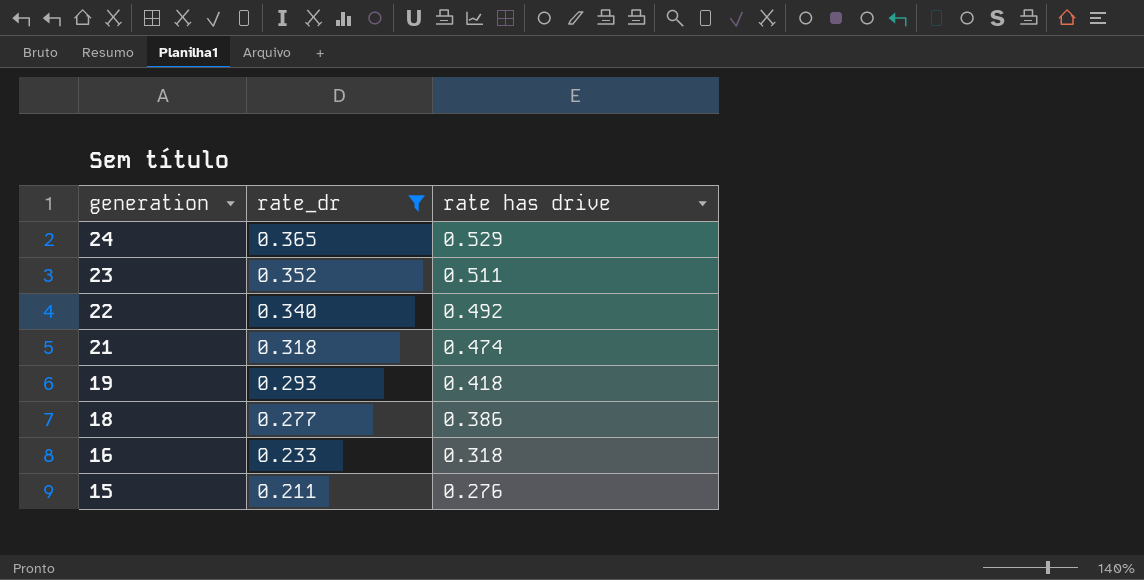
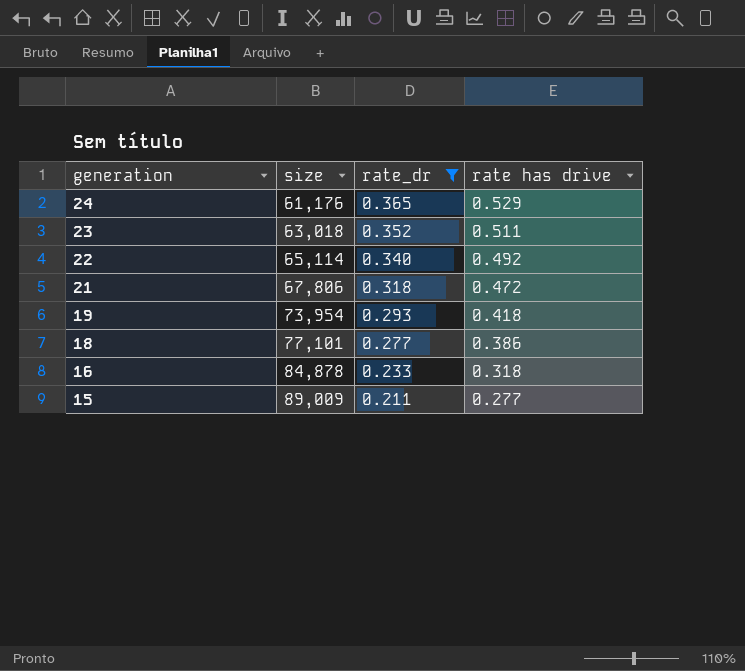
column size | position: none -> 2
21 | rate has drive: 0.474 -> 0.472
15 | rate has drive: 0.276 -> 0.277

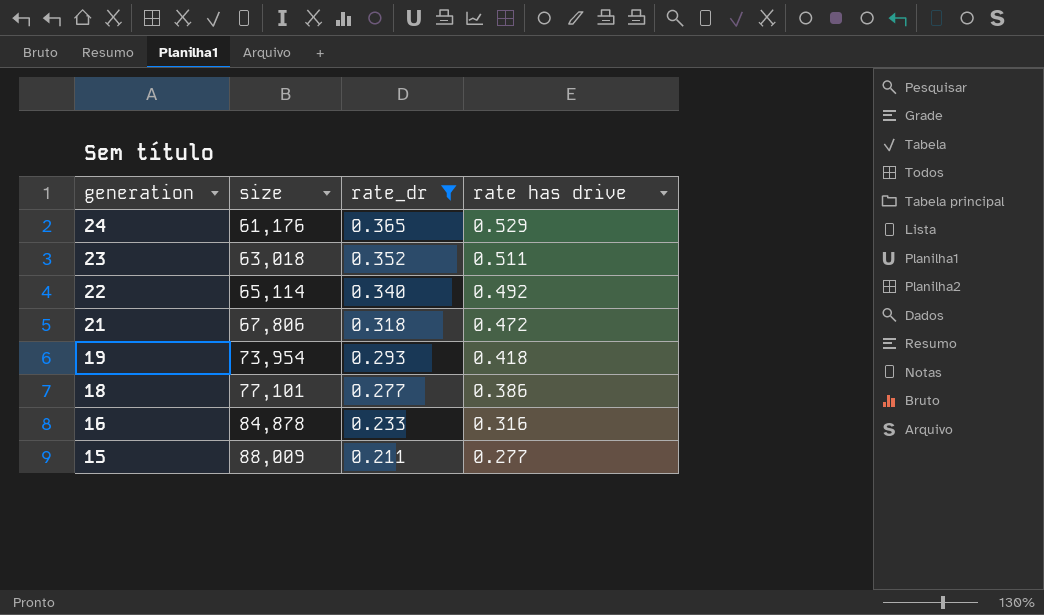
16 | rate has drive: 0.318 -> 0.316
15 | size: 89,009 -> 88,009

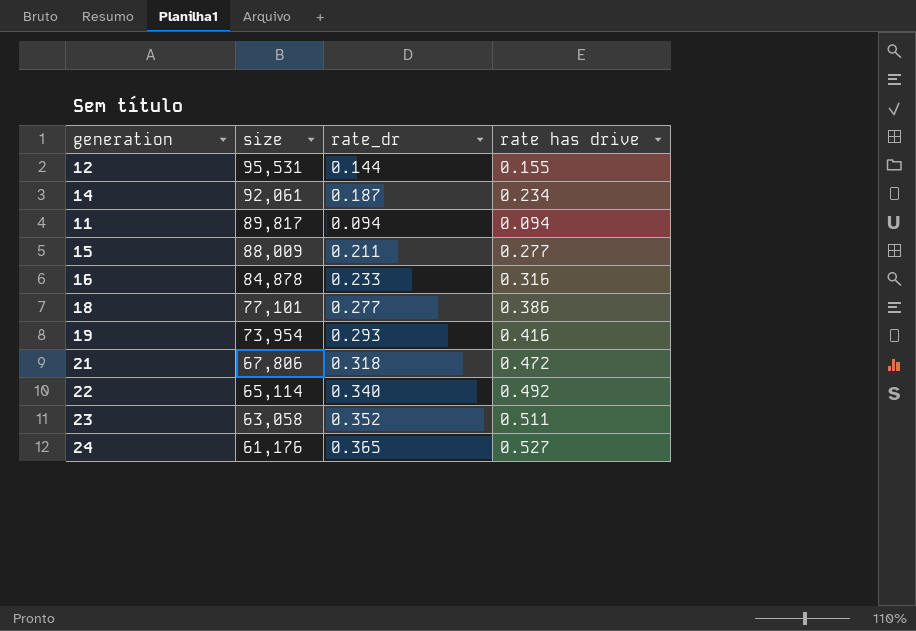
filter: rate_dr >= 0.211 -> none
row order: generation descending -> size descending
19 | rate has drive: 0.418 -> 0.416
23 | size: 63,018 -> 63,058
24 | rate has drive: 0.529 -> 0.527

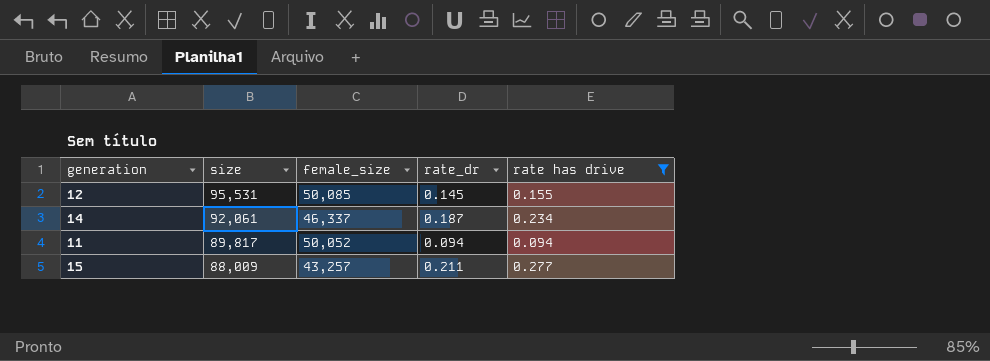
filter: none -> rate has drive <= 0.277
column female_size | position: none -> 3
12 | rate_dr: 0.144 -> 0.145

